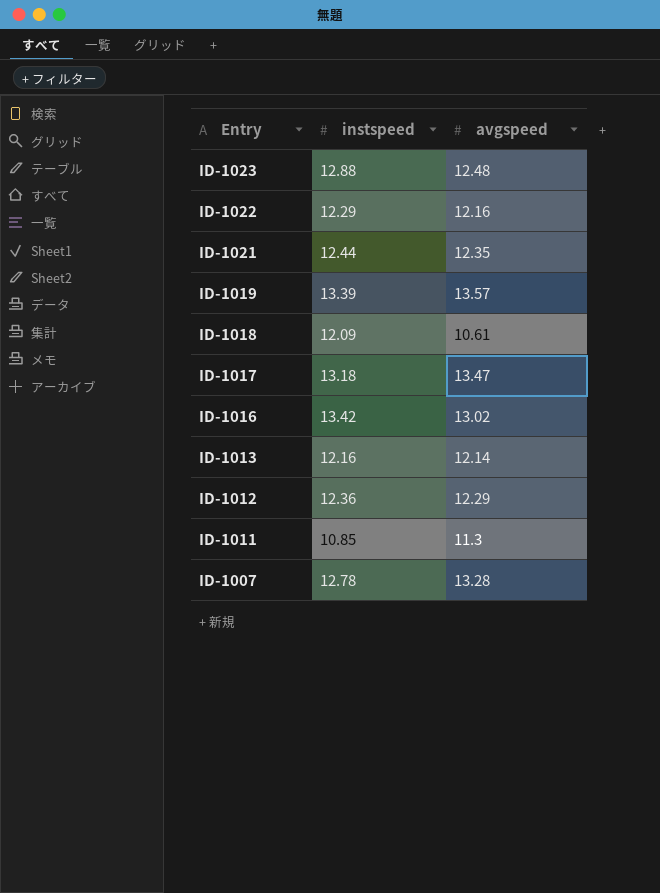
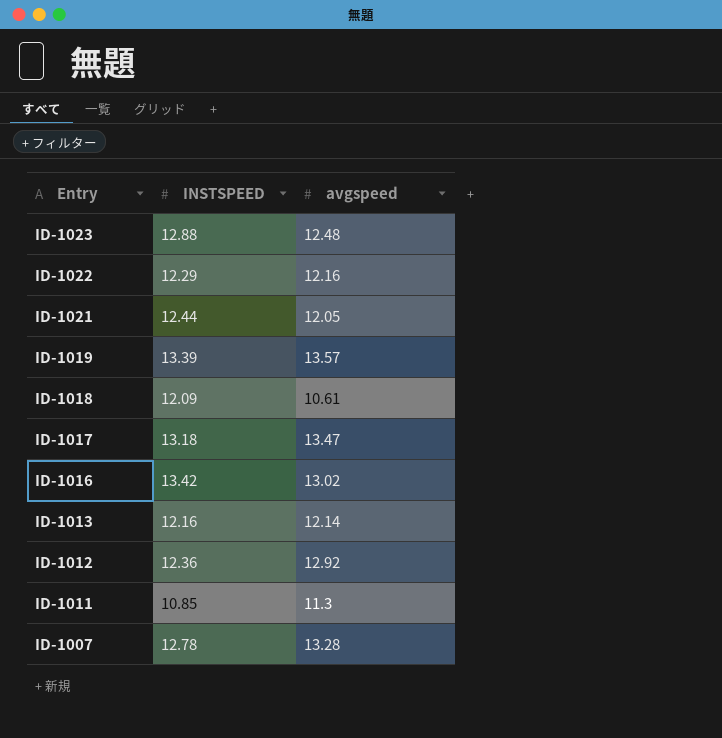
column name: instspeed -> INSTSPEED
ID-1021 | avgspeed: 12.35 -> 12.05
ID-1012 | avgspeed: 12.29 -> 12.92

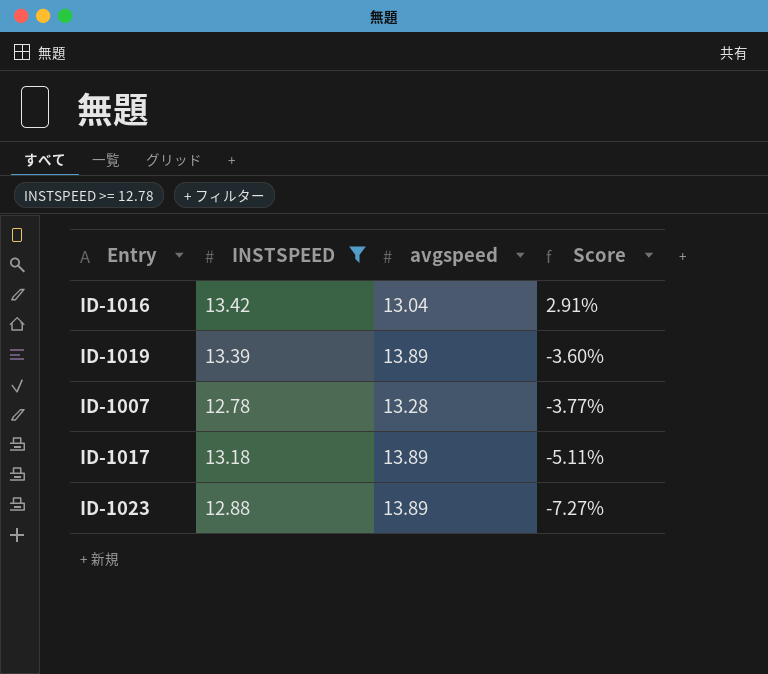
filter: none -> INSTSPEED >= 12.78
row order: Entry descending -> Score descending
column Score | formula: none -> ([INSTSPEED] - [avgspeed]) / [avgspeed]
ID-1016 | avgspeed: 13.02 -> 13.04
ID-1019 | avgspeed: 13.57 -> 13.89
ID-1017 | avgspeed: 13.47 -> 13.89
ID-1023 | avgspeed: 12.48 -> 13.89

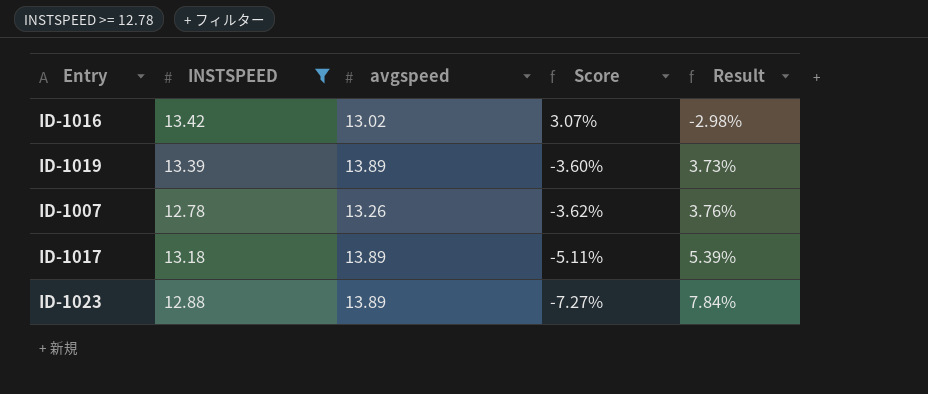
column Result | formula: none -> ([avgspeed] - [INSTSPEED]) / [INSTSPEED]
ID-1016 | avgspeed: 13.04 -> 13.02
ID-1016 | Score: 2.91% -> 3.07%
ID-1007 | avgspeed: 13.28 -> 13.26
ID-1007 | Score: -3.77% -> -3.62%

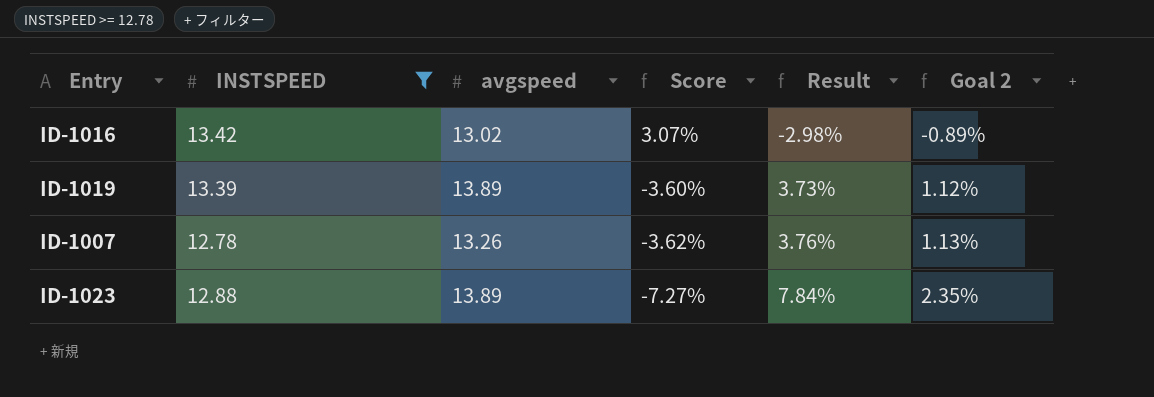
column Goal 2 | formula: none -> [Result] * 0.3
row ID-1017: 13.18 | 13.89 | -5.11% | 5.39% -> none

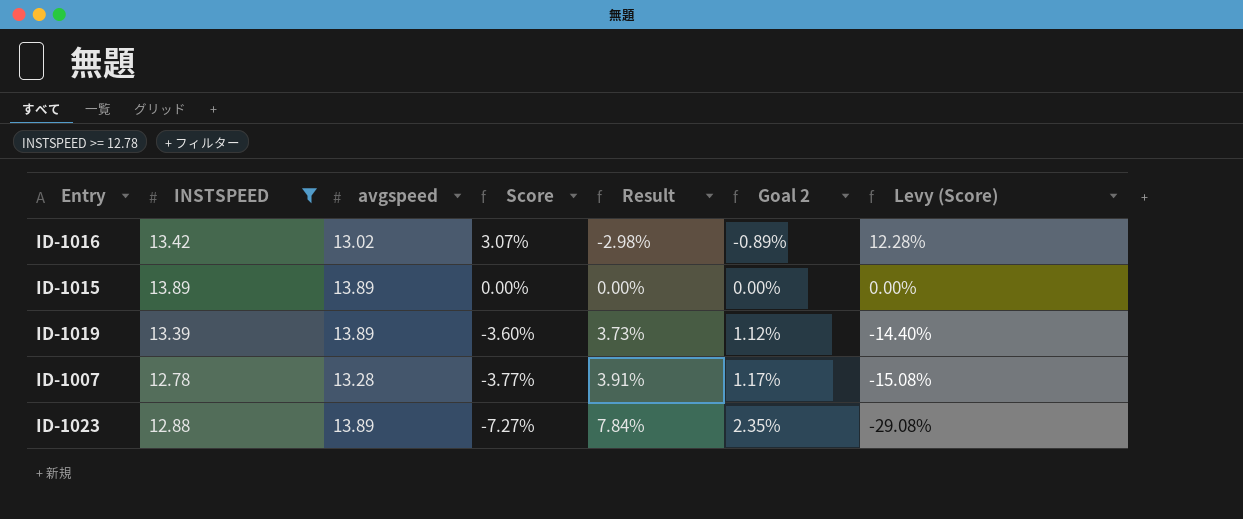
column Levy (Score) | formula: none -> [Score] * 4
row ID-1015: none -> 13.89 | 13.89 | 0.00% | 0.00% | 0.00% | 0.00%
ID-1007 | avgspeed: 13.26 -> 13.28
ID-1007 | Score: -3.62% -> -3.77%
ID-1007 | Result: 3.76% -> 3.91%
ID-1007 | Goal 2: 1.13% -> 1.17%

